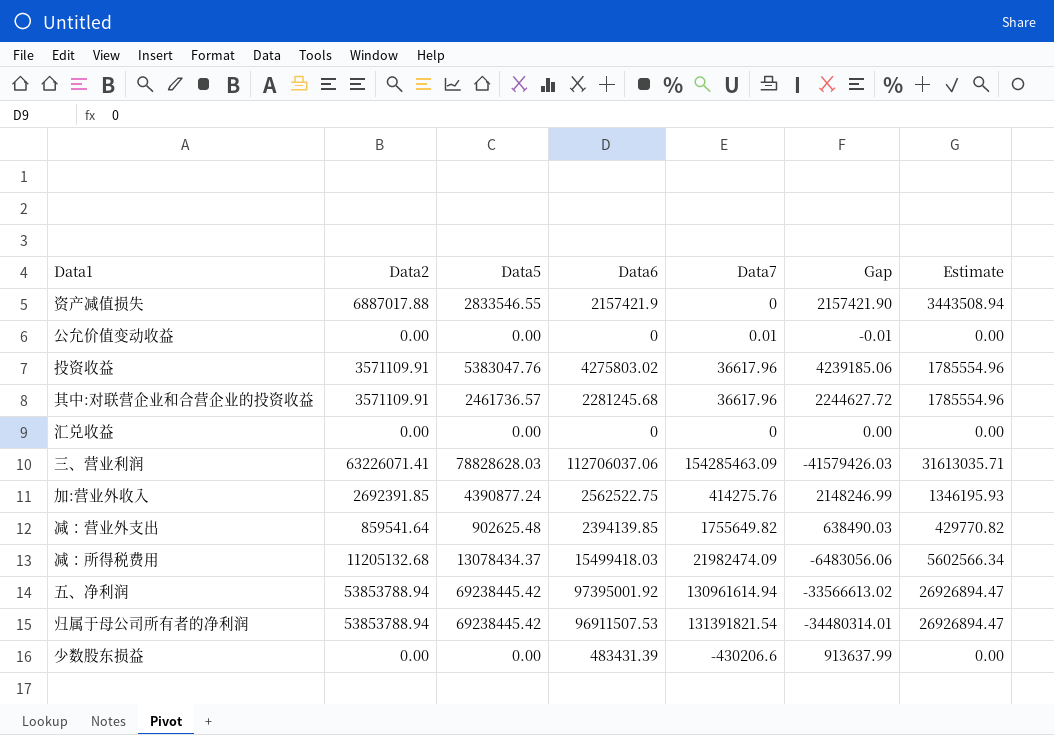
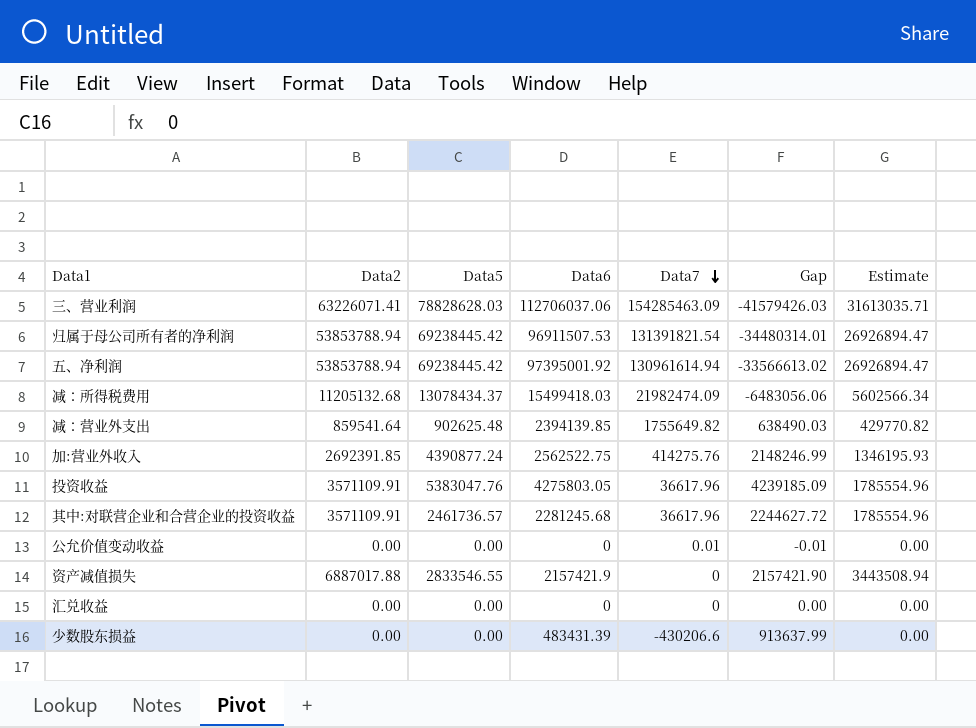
row order: none -> Data7 descending
投资收益 | Data6: 4275803.02 -> 4275803.05
投资收益 | Gap: 4239185.06 -> 4239185.09

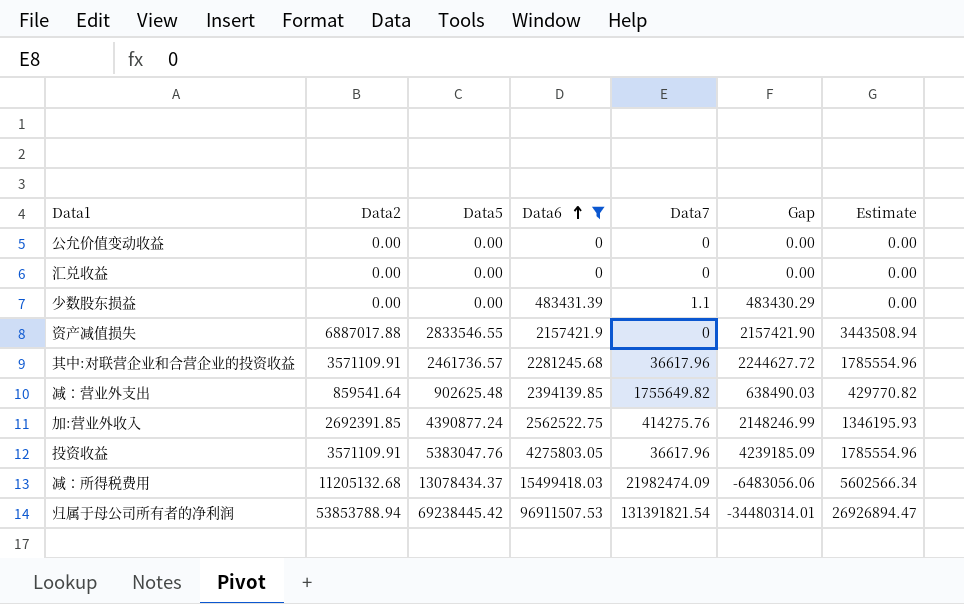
filter: none -> Data6 <= 96911507.53
row order: Data7 descending -> Data6 ascending
公允价值变动收益 | Data7: 0.01 -> 0
公允价值变动收益 | Gap: -0.01 -> 0.00
少数股东损益 | Data7: -430206.6 -> 1.1
少数股东损益 | Gap: 913637.99 -> 483430.29

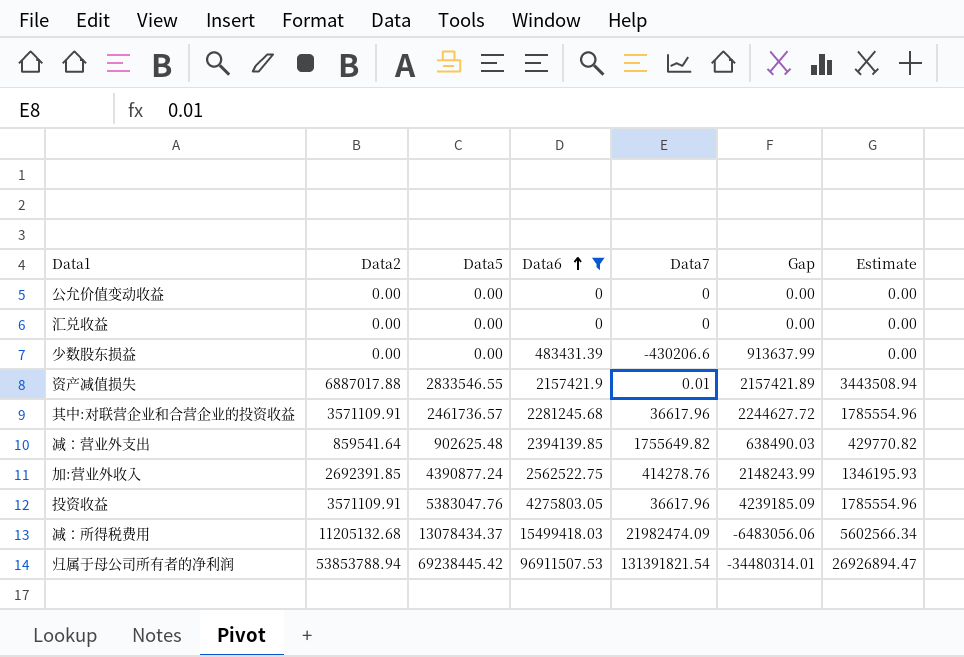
少数股东损益 | Data7: 1.1 -> -430206.6
少数股东损益 | Gap: 483430.29 -> 913637.99
资产减值损失 | Data7: 0 -> 0.01
资产减值损失 | Gap: 2157421.90 -> 2157421.89
加:营业外收入 | Data7: 414275.76 -> 414278.76
加:营业外收入 | Gap: 2148246.99 -> 2148243.99

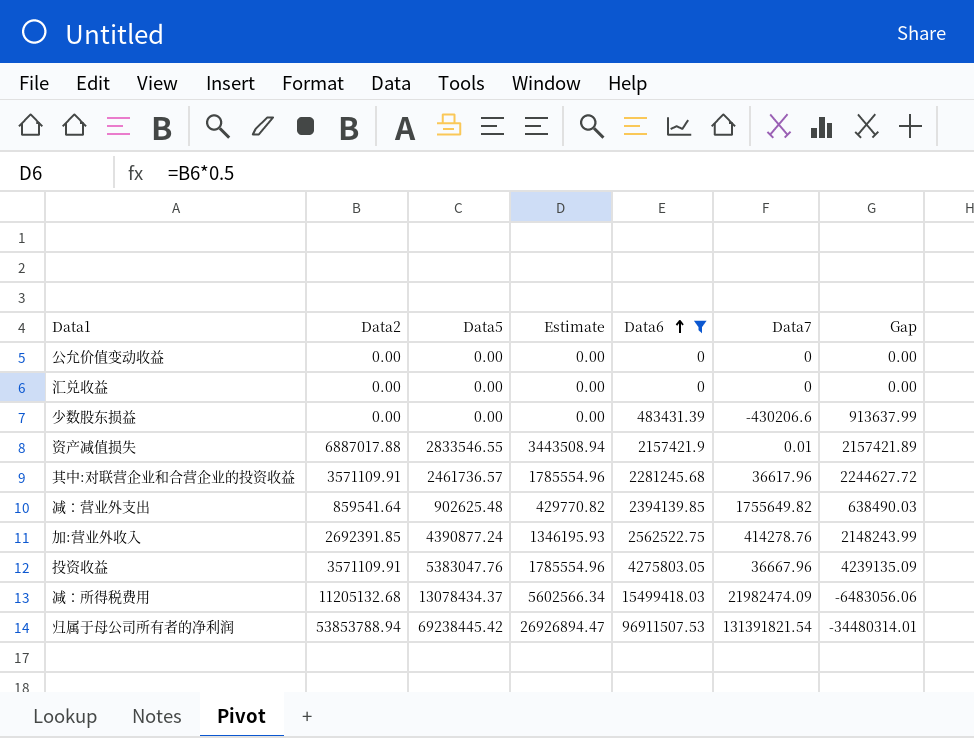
column Estimate | position: 7 -> 4
投资收益 | Data7: 36617.96 -> 36667.96
投资收益 | Gap: 4239185.09 -> 4239135.09

